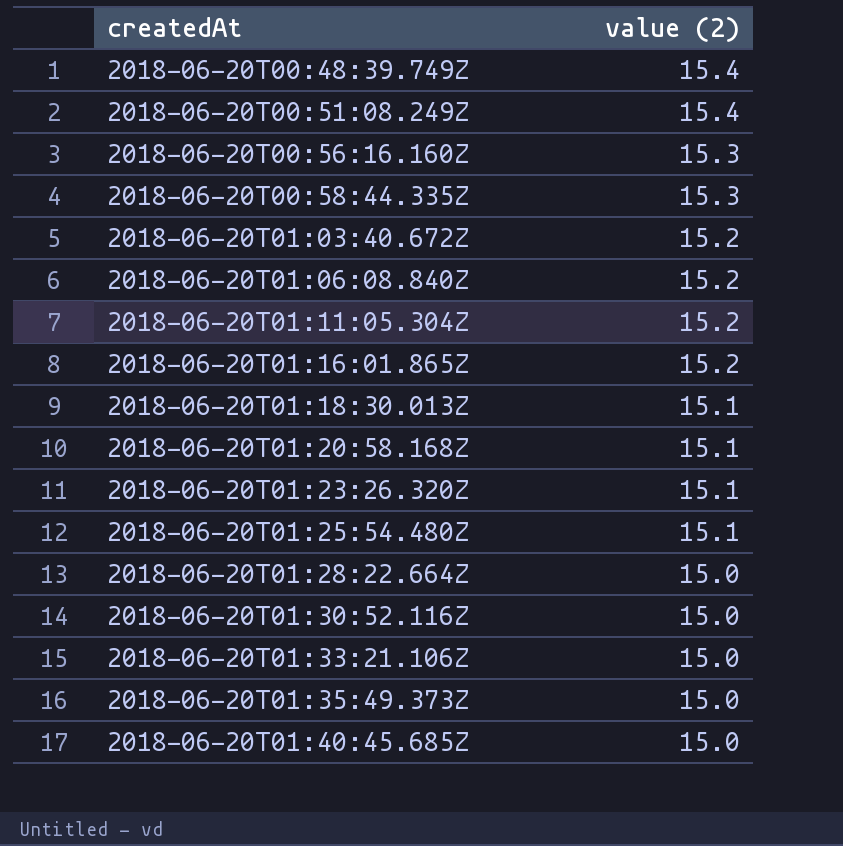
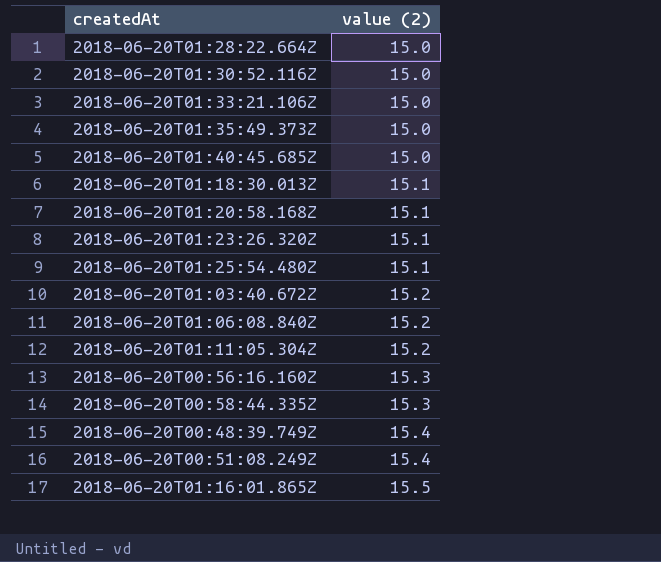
row order: createdAt ascending -> value (2) ascending
2018-06-20T01:16:01.865Z | value (2): 15.2 -> 15.5

